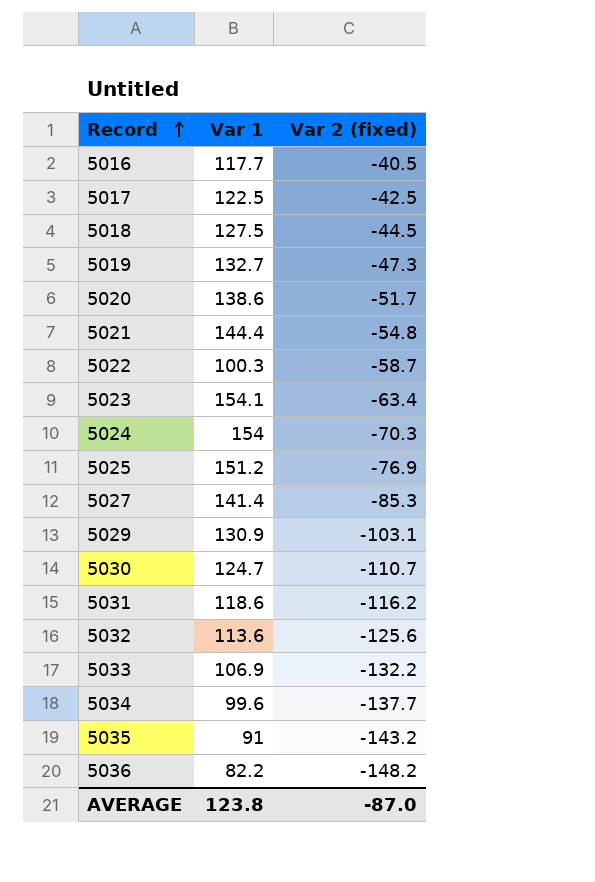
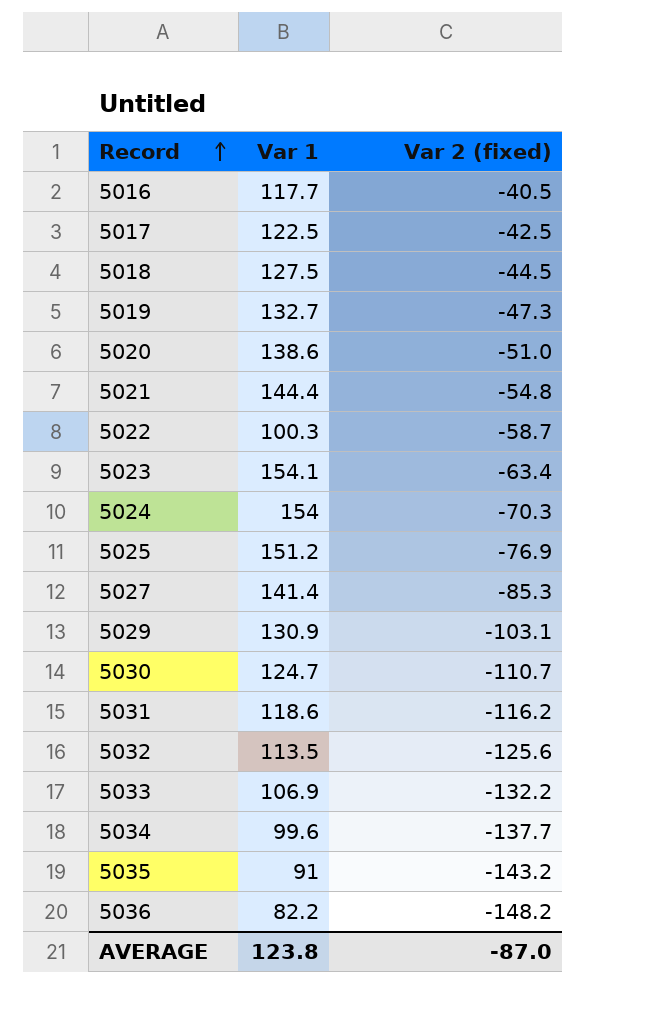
5020 | Var 2 (fixed): -51.7 -> -51.0
5032 | Var 1: 113.6 -> 113.5

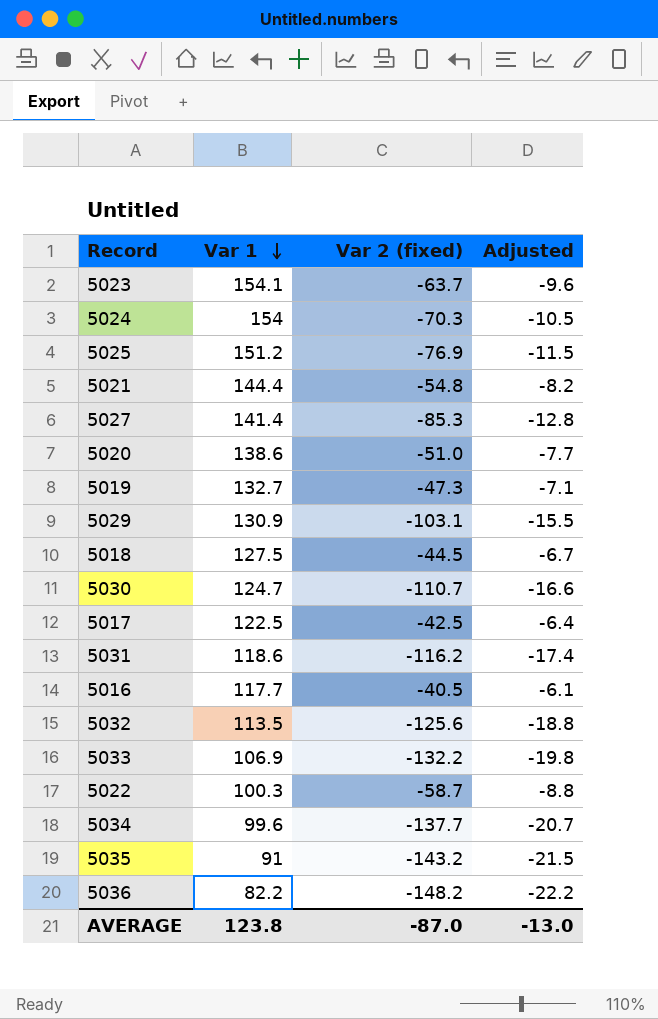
row order: Record ascending -> Var 1 descending
column Adjusted | formula: none -> [Var 2 (fixed)] * 0.15
5023 | Var 2 (fixed): -63.4 -> -63.7

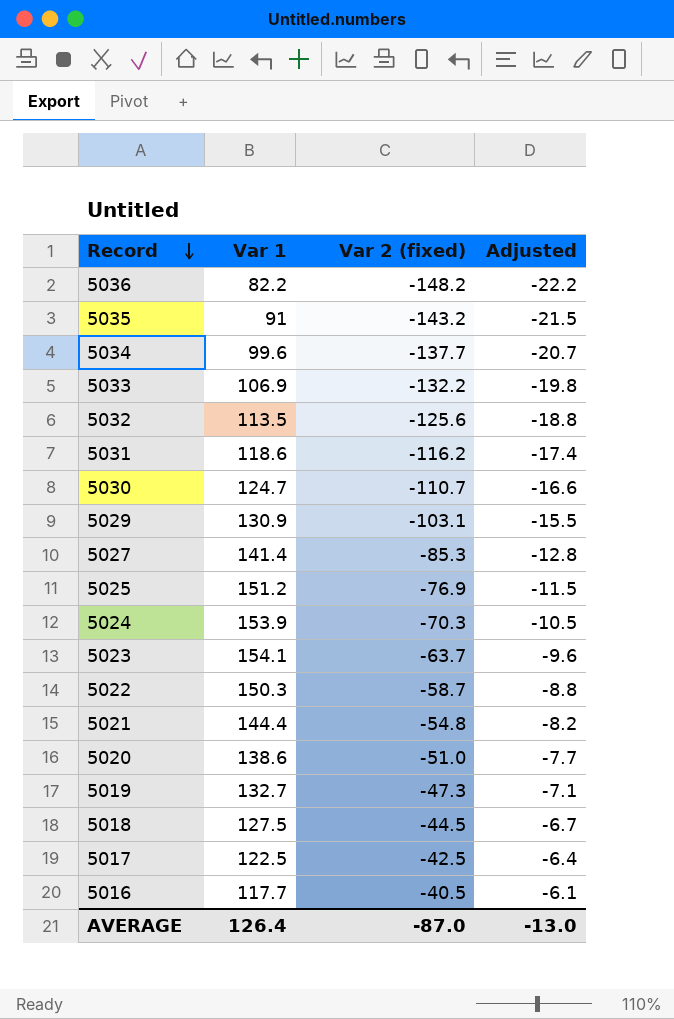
row order: Var 1 descending -> Record descending
5024 | Var 1: 154 -> 153.9
5022 | Var 1: 100.3 -> 150.3
AVERAGE | Var 1: 123.8 -> 126.4

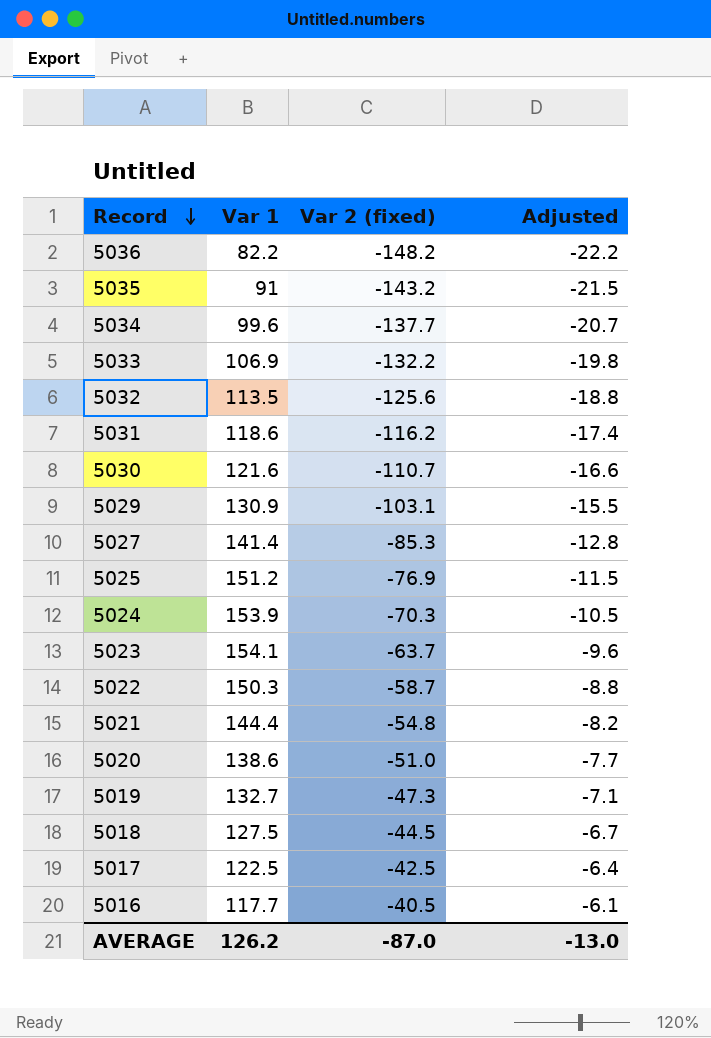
5030 | Var 1: 124.7 -> 121.6
AVERAGE | Var 1: 126.4 -> 126.2

